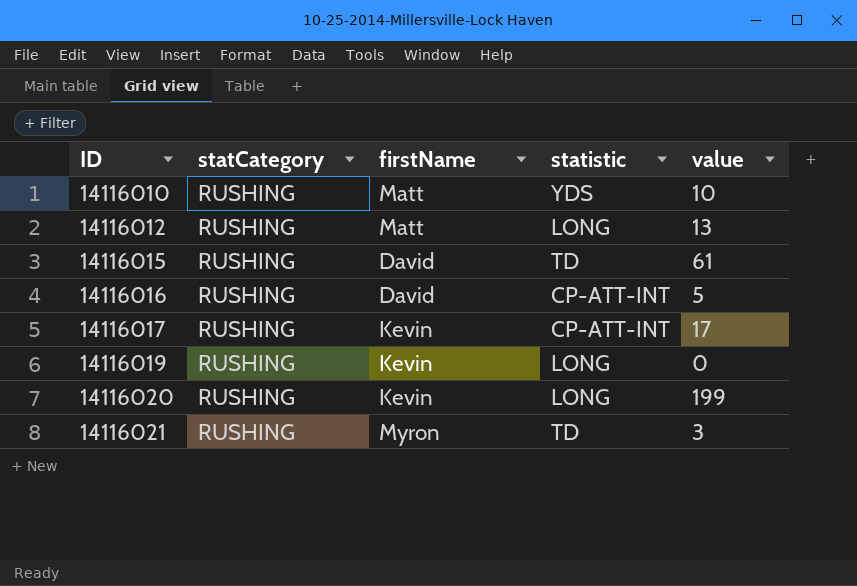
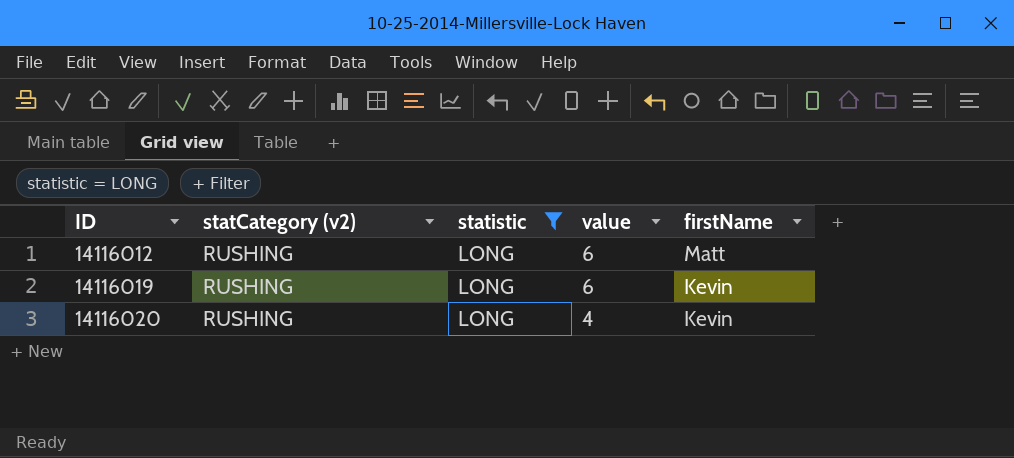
filter: none -> statistic = LONG
column name: statCategory -> statCategory (v2)
column firstName | position: 3 -> 5
14116012 | value: 13 -> 6
14116019 | value: 0 -> 6
14116020 | value: 199 -> 4

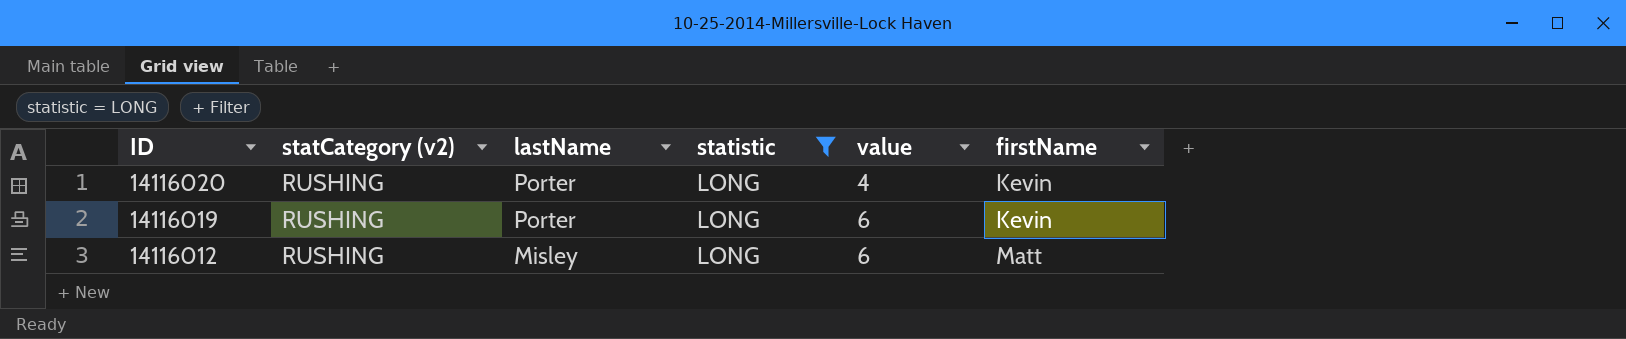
row order: ID ascending -> ID descending
column lastName | position: none -> 3

